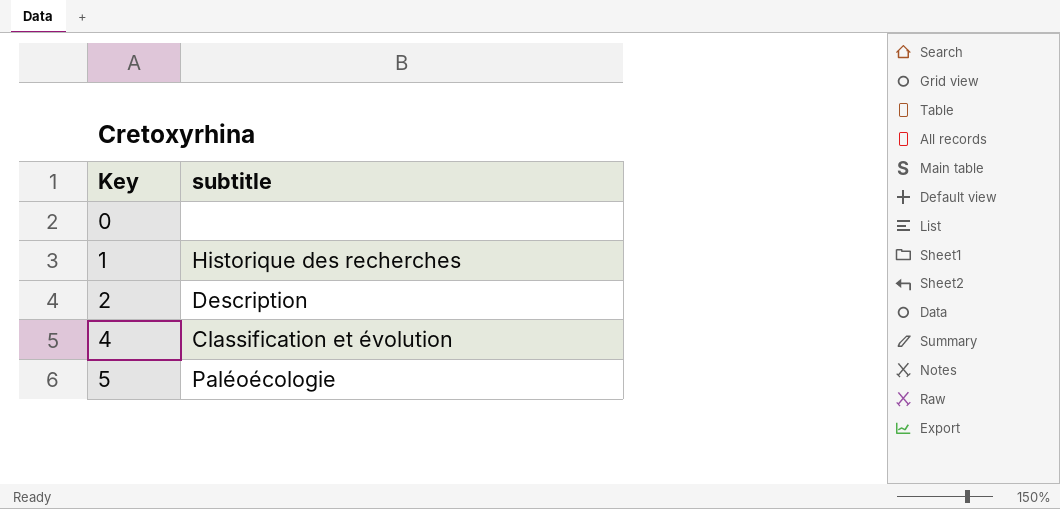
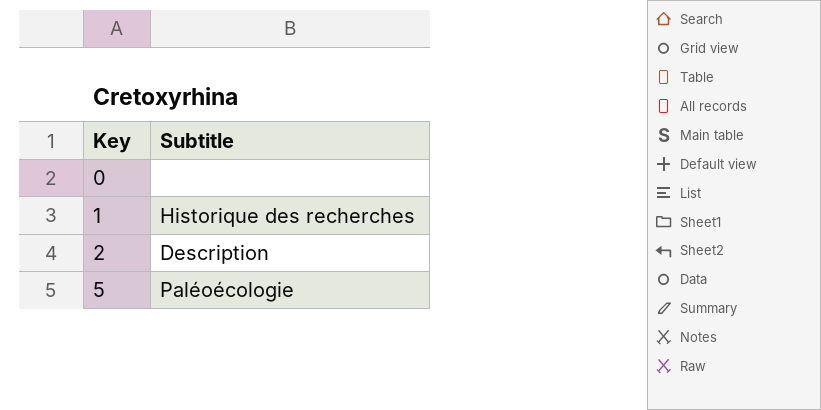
column name: subtitle -> Subtitle
row 4: Classification et évolution -> none

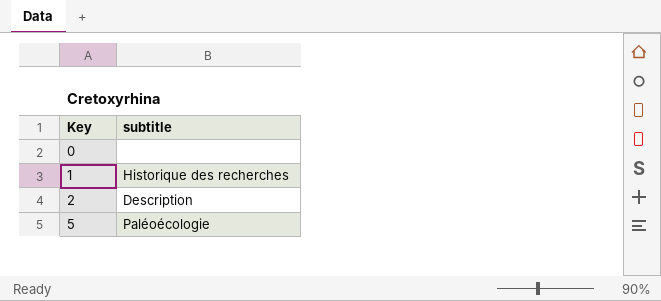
column name: Subtitle -> subtitle

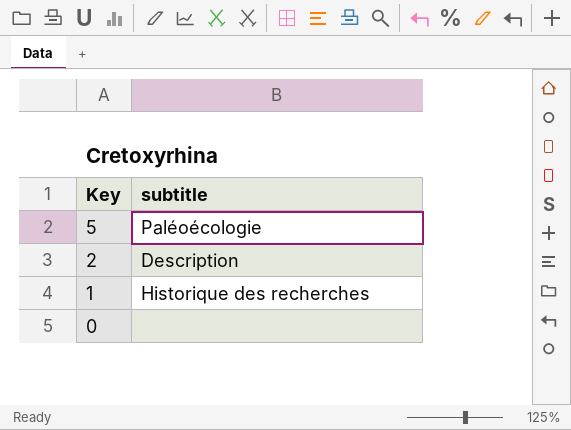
row order: Key ascending -> Key descending

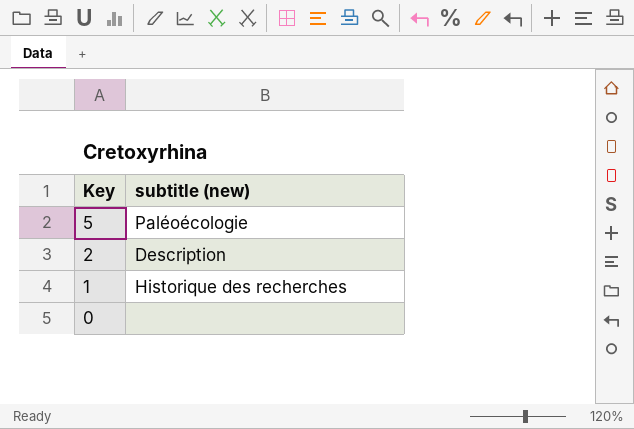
column name: subtitle -> subtitle (new)

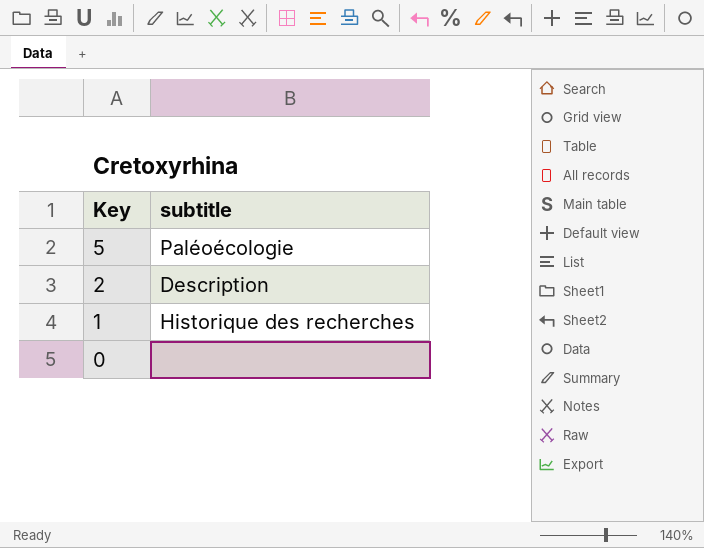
column name: subtitle (new) -> subtitle

